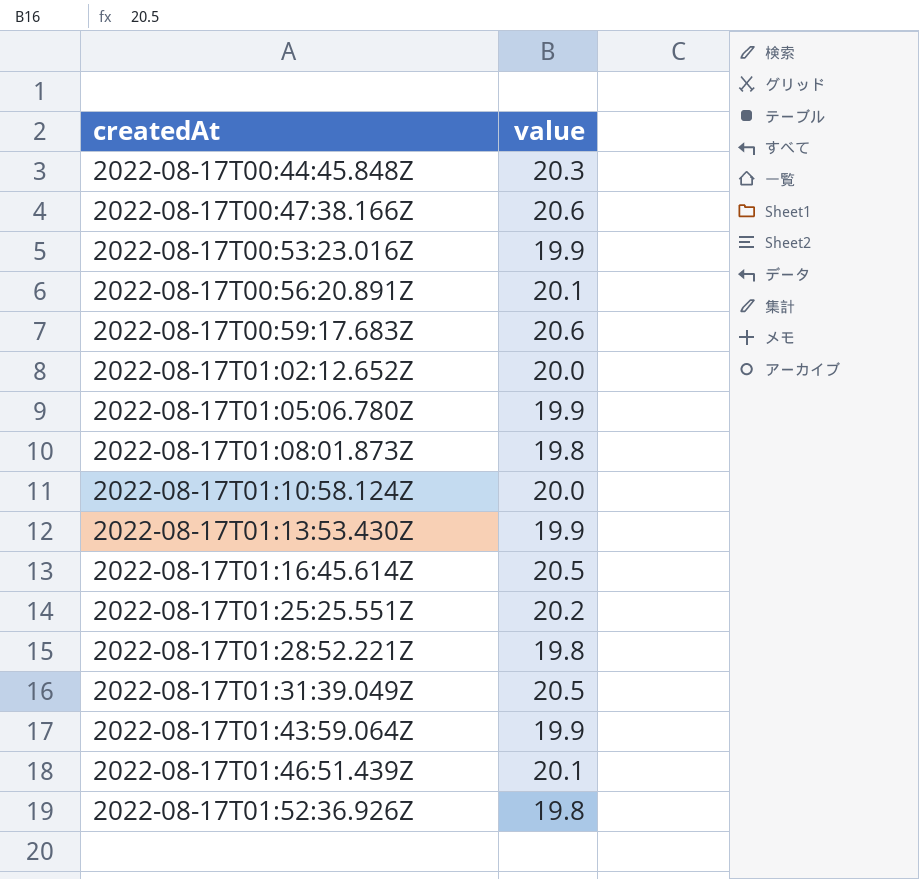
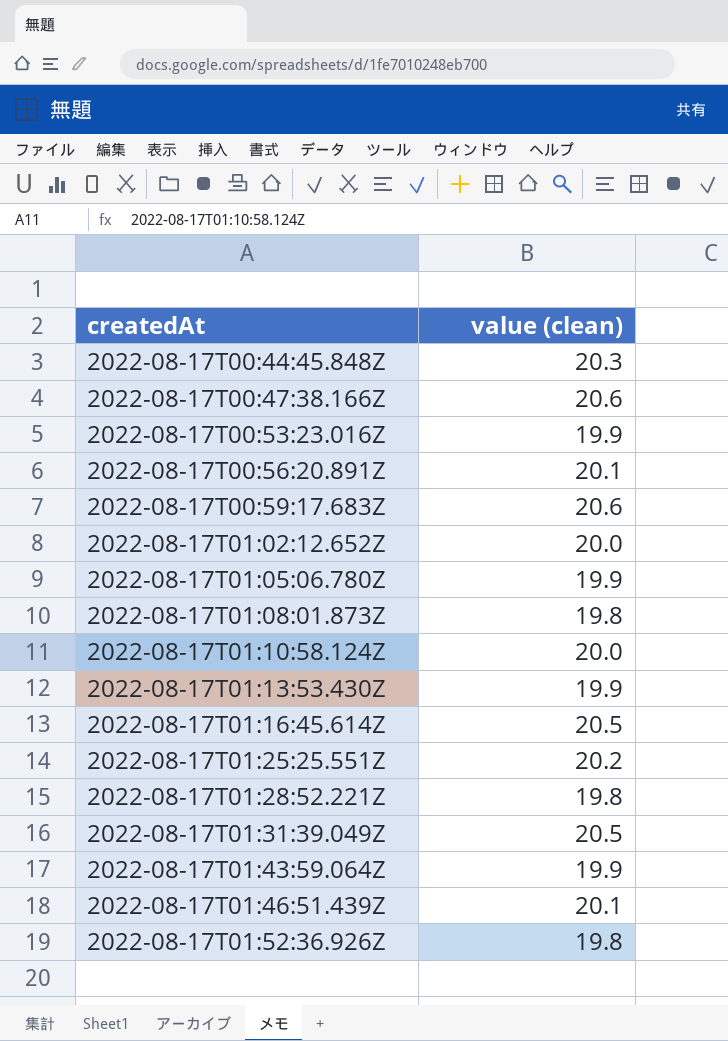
column name: value -> value (clean)

